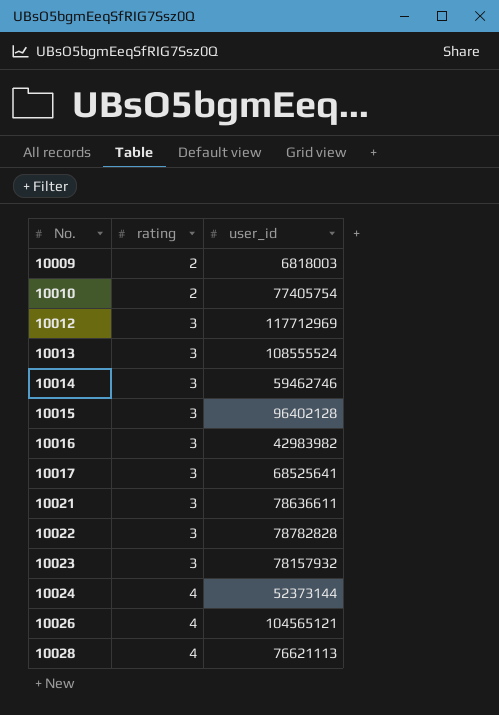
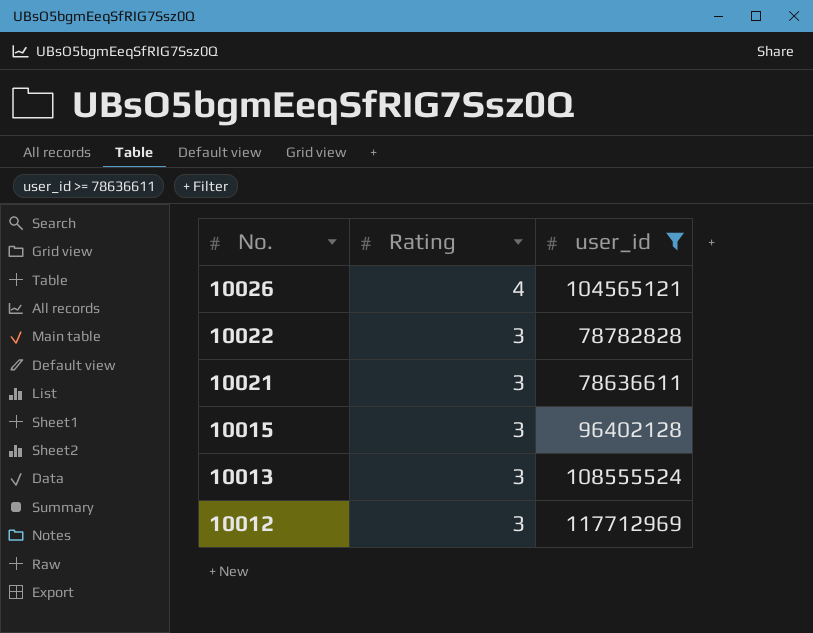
filter: none -> user_id >= 78636611
row order: No. ascending -> No. descending
column name: rating -> Rating

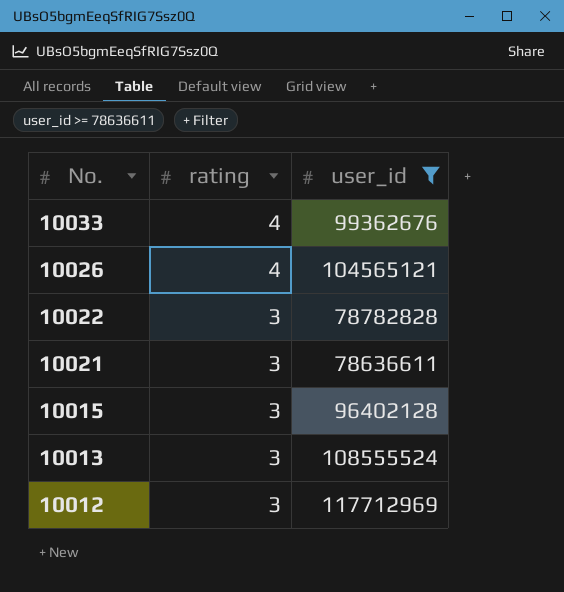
column name: Rating -> rating
row 10033: none -> 4 | 99362676

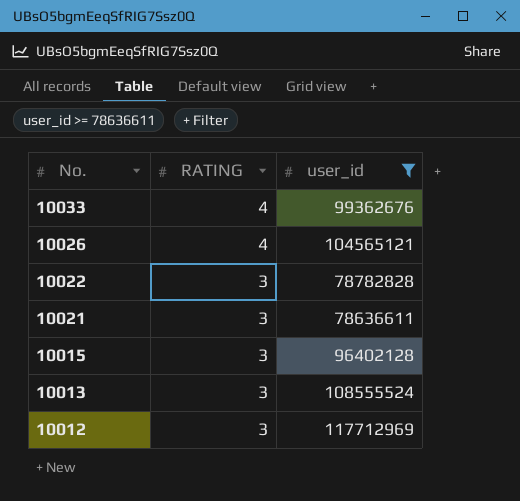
column name: rating -> RATING

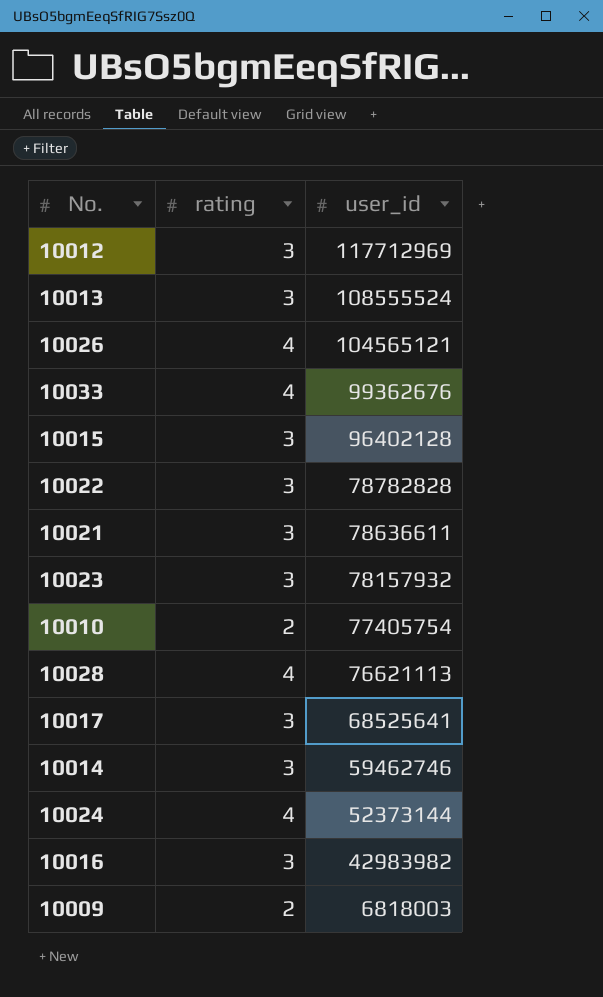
filter: user_id >= 78636611 -> none
row order: No. descending -> user_id descending
column name: RATING -> rating

